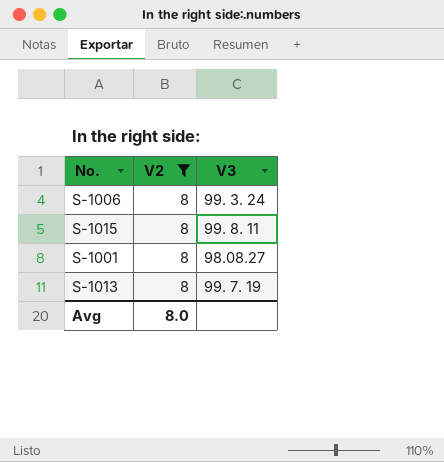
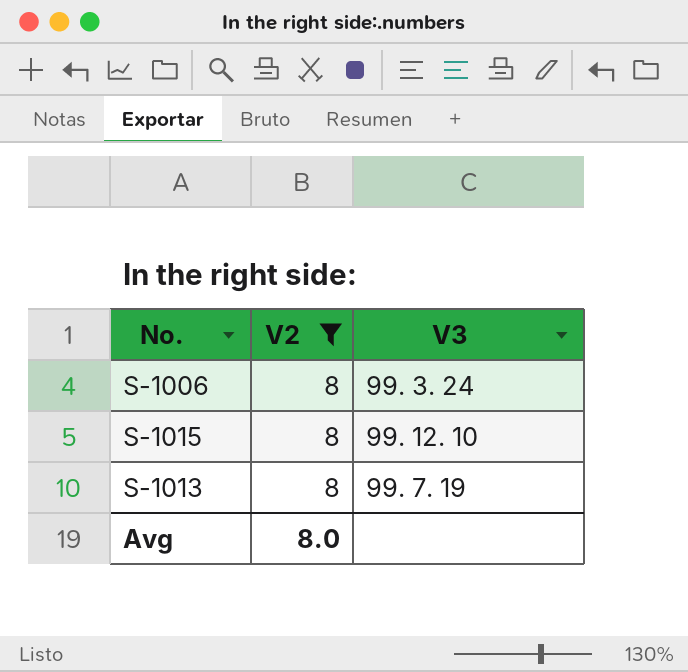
row S-1001: 8 | 98.08.27 -> none
S-1015 | V3: 99. 8. 11 -> 99. 12. 10

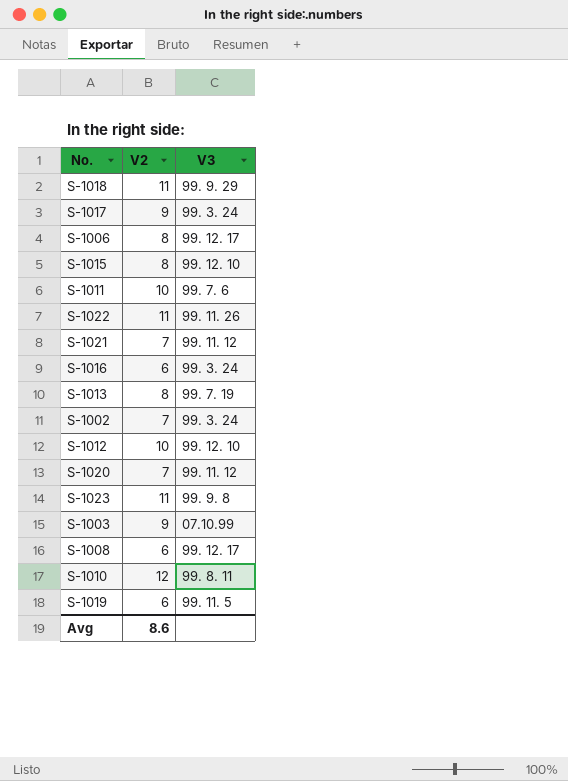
filter: V2 = 8 -> none
S-1006 | V3: 99. 3. 24 -> 99. 12. 17
Avg | V2: 8.0 -> 8.6

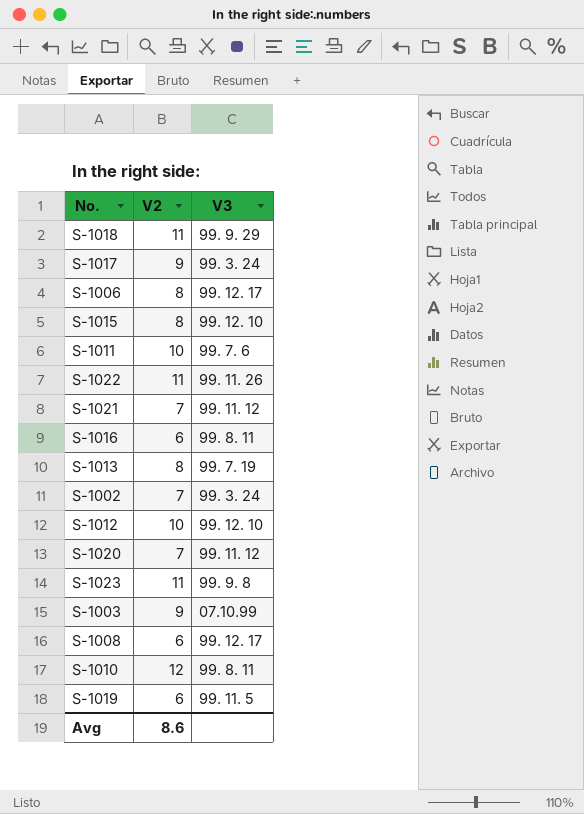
S-1016 | V3: 99. 3. 24 -> 99. 8. 11

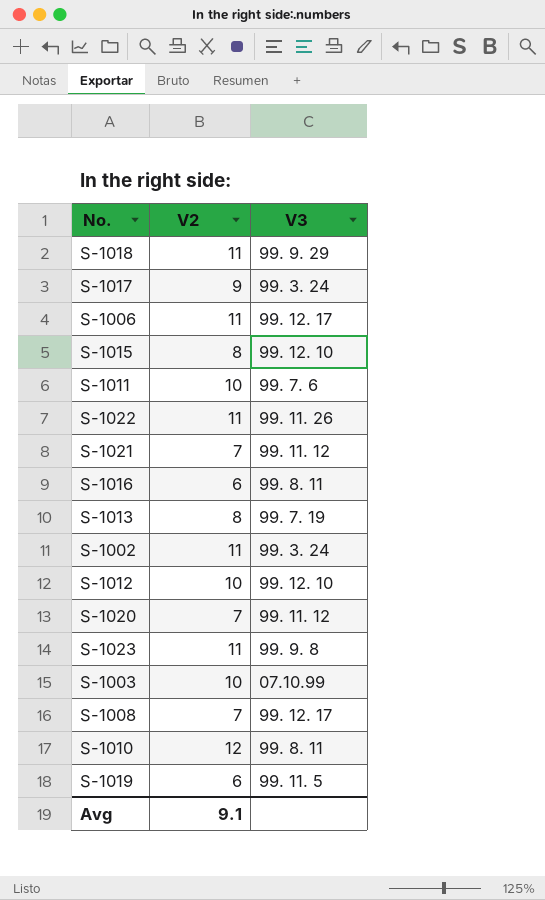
S-1006 | V2: 8 -> 11
S-1002 | V2: 7 -> 11
S-1003 | V2: 9 -> 10
S-1008 | V2: 6 -> 7
Avg | V2: 8.6 -> 9.1

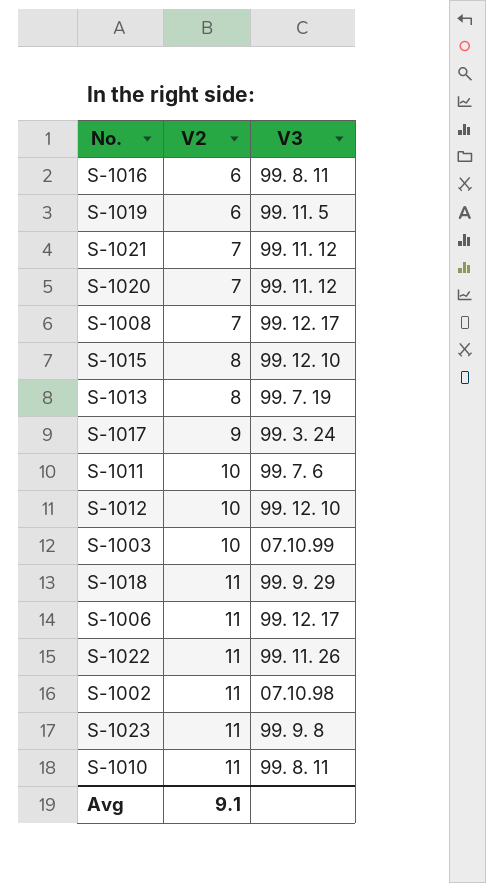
row order: none -> V2 ascending
S-1002 | V3: 99. 3. 24 -> 07.10.98
S-1010 | V2: 12 -> 11

